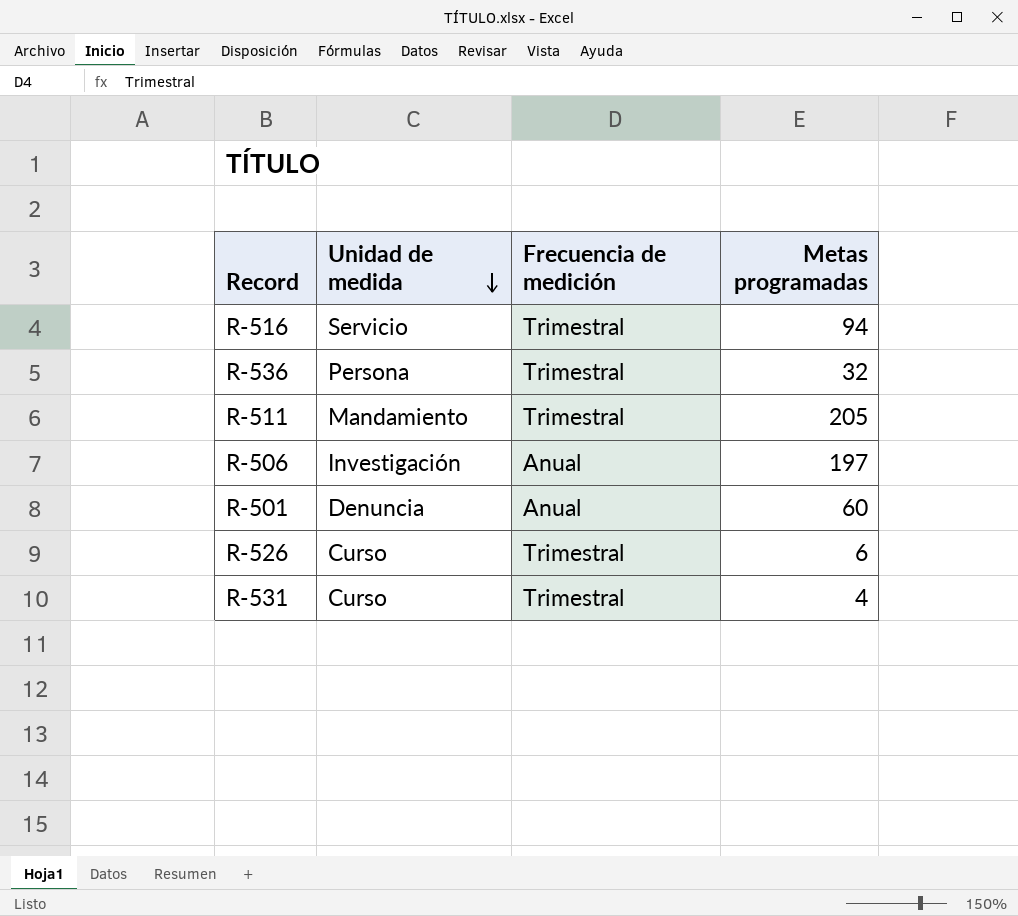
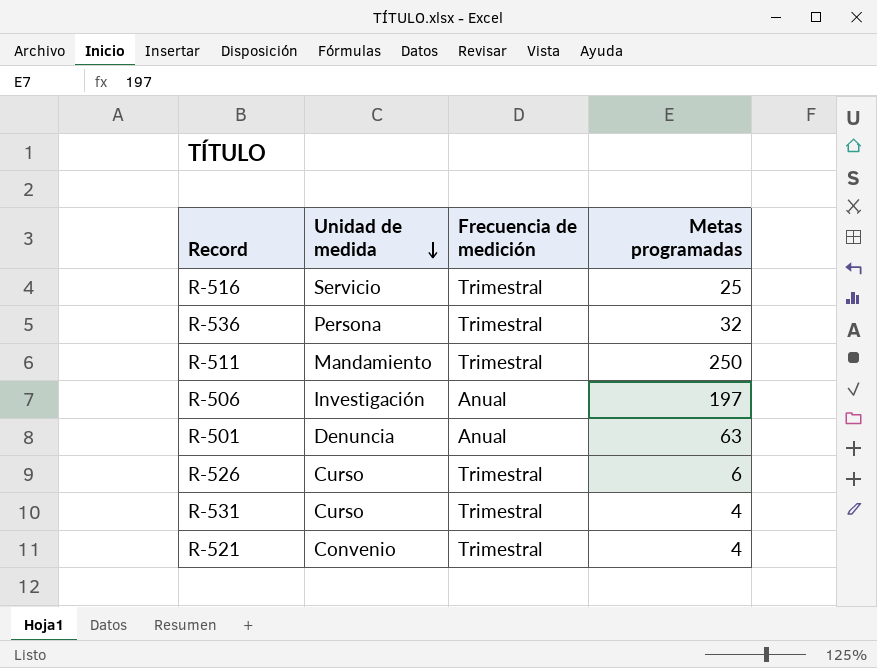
R-516 | Metas programadas: 94 -> 25
R-511 | Metas programadas: 205 -> 250
R-501 | Metas programadas: 60 -> 63
row R-521: none -> Convenio | Trimestral | 4

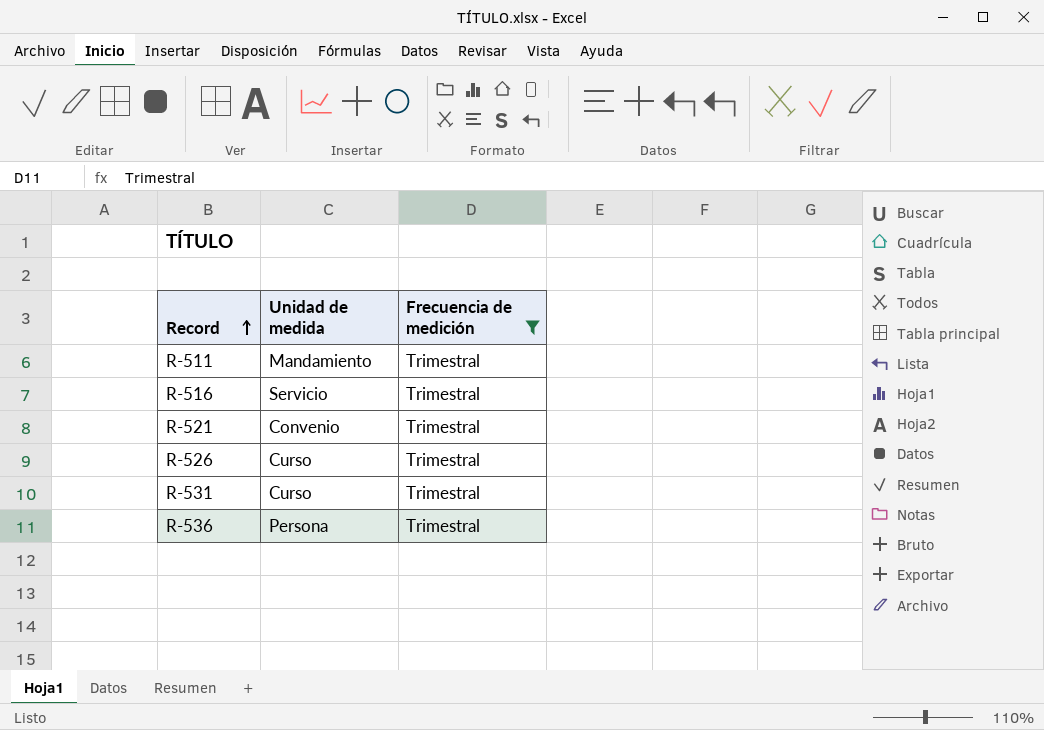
filter: none -> Frecuencia de medición = Trimestral
row order: Unidad de medida descending -> Record ascending
column Metas programadas | position: 4 -> none

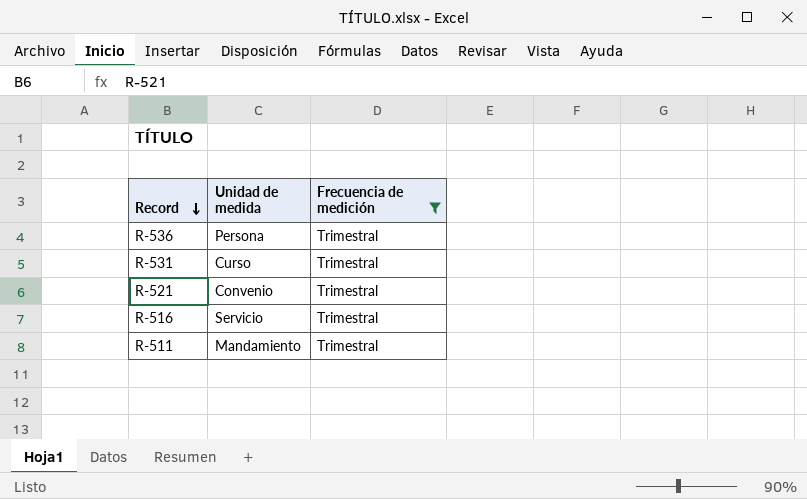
row order: Record ascending -> Record descending
row R-526: Curso | Trimestral -> none

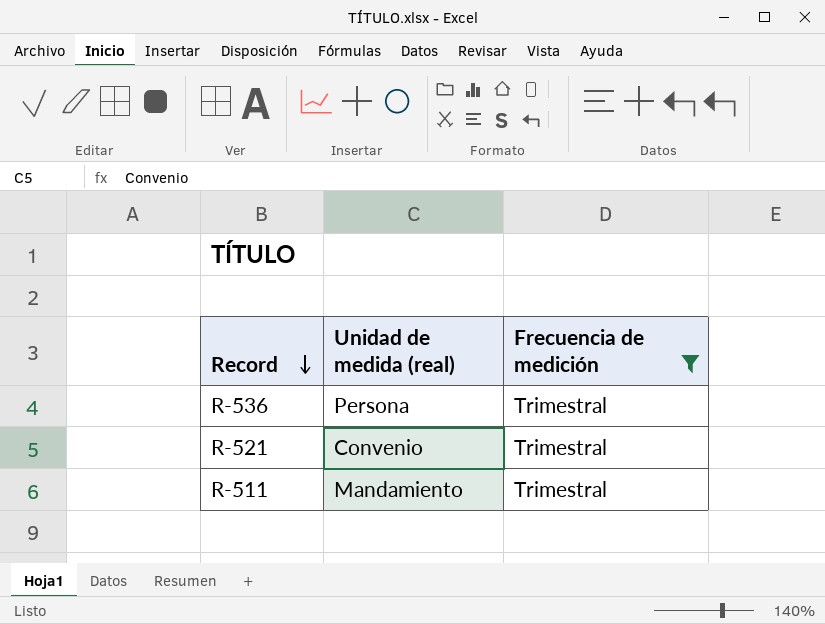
column name: Unidad de medida -> Unidad de medida (real)
row R-531: Curso | Trimestral -> none
row R-516: Servicio | Trimestral -> none

